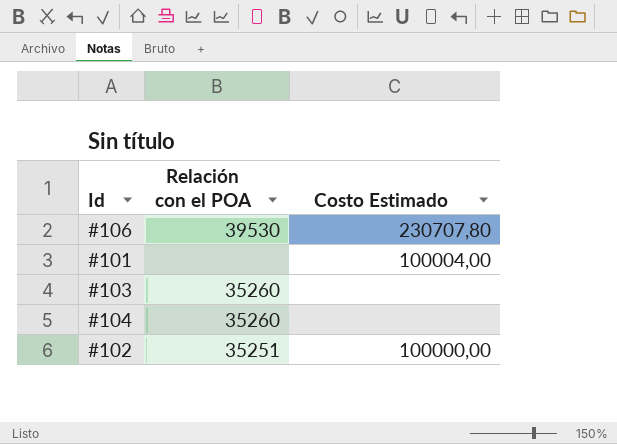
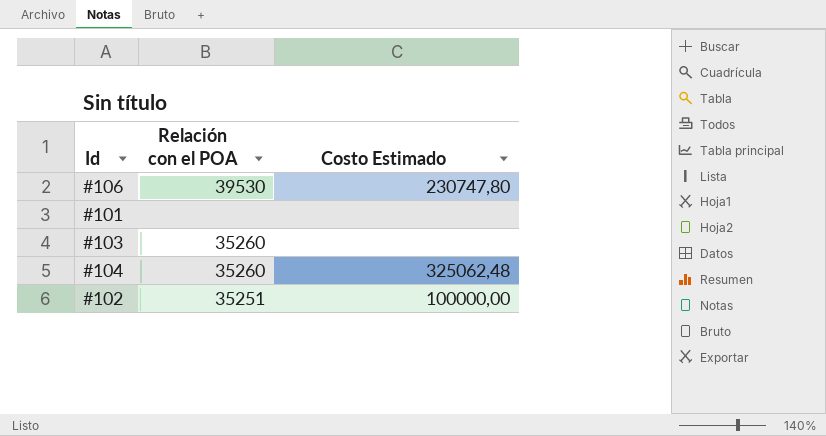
#106 | Costo Estimado: 230707,80 -> 230747,80
#101 | Costo Estimado: 100004,00 -> none
#104 | Costo Estimado: none -> 325062,48

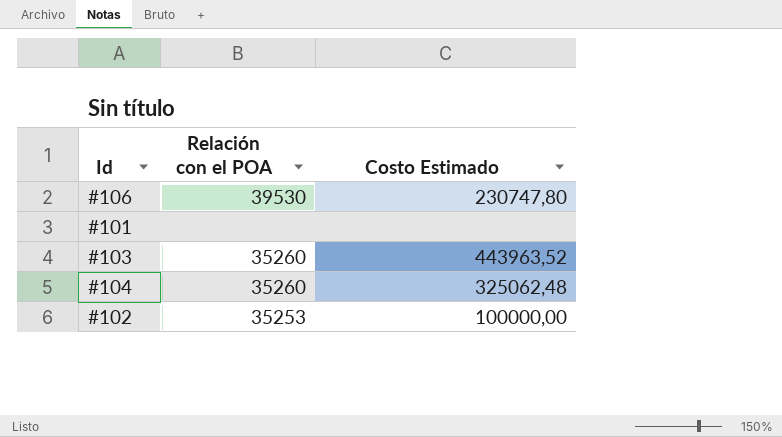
#103 | Costo Estimado: none -> 443963,52
#102 | Relación con el POA: 35251 -> 35253

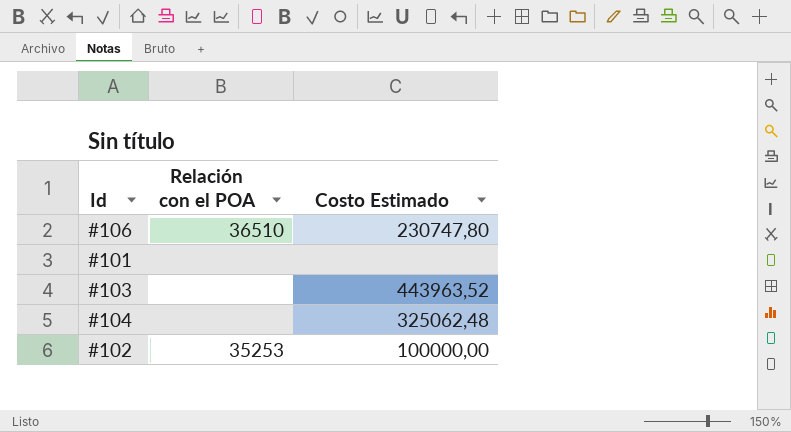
#106 | Relación con el POA: 39530 -> 36510
#103 | Relación con el POA: 35260 -> none
#104 | Relación con el POA: 35260 -> none

